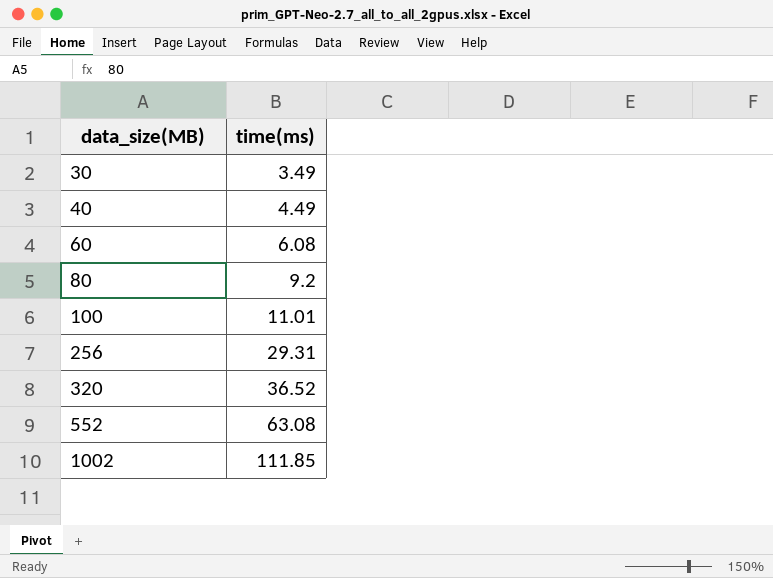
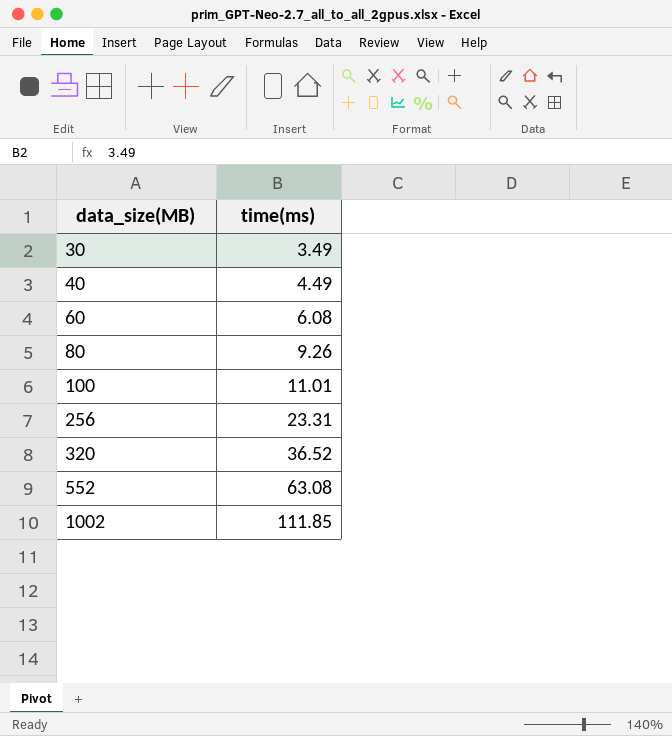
80 | time(ms): 9.2 -> 9.26
256 | time(ms): 29.31 -> 23.31

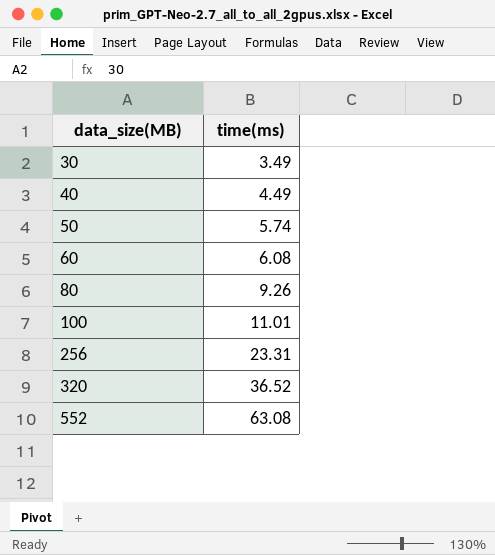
row 1002: 111.85 -> none
row 50: none -> 5.74

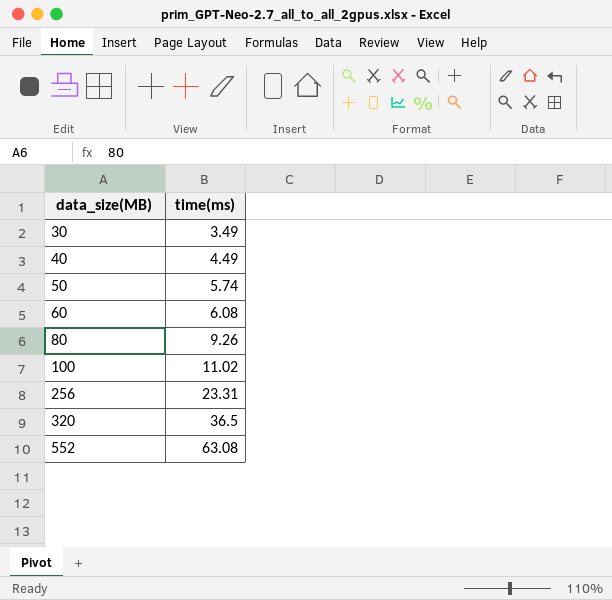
100 | time(ms): 11.01 -> 11.02
320 | time(ms): 36.52 -> 36.5

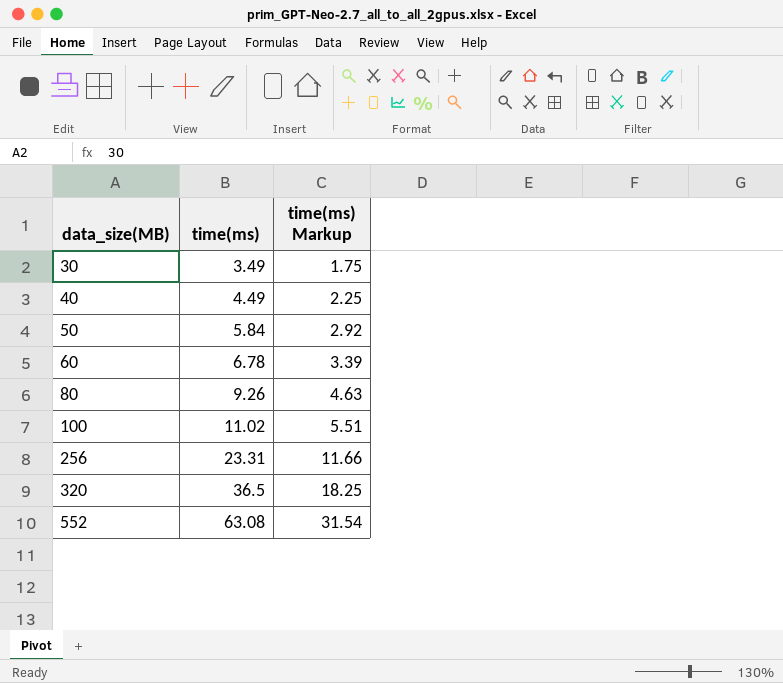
column time(ms) Markup | formula: none -> [time(ms)] * 0.5
50 | time(ms): 5.74 -> 5.84
60 | time(ms): 6.08 -> 6.78

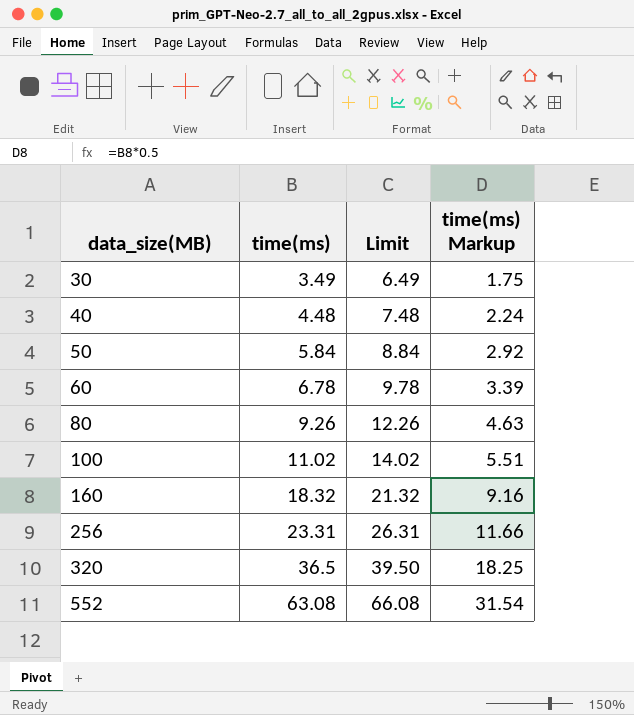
column Limit | formula: none -> [time(ms)] + 3
40 | time(ms): 4.49 -> 4.48
40 | time(ms) Markup: 2.25 -> 2.24
row 160: none -> 18.32 | 21.32 | 9.16

